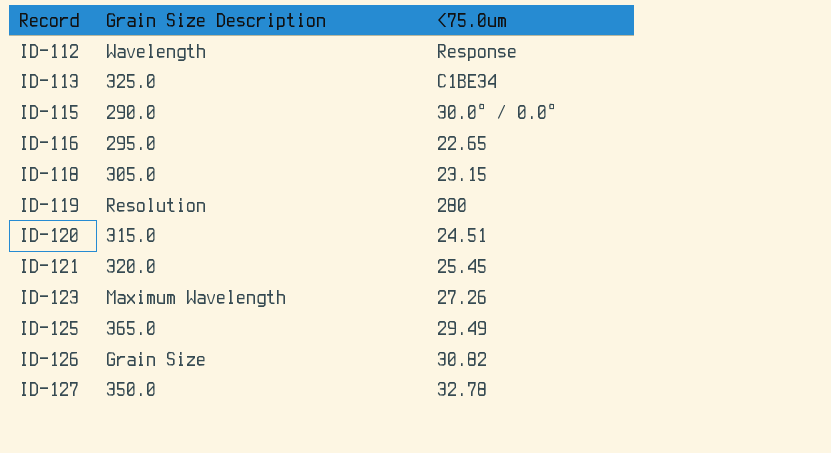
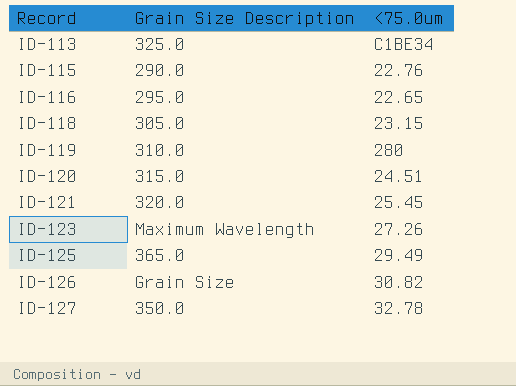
row ID-112: Wavelength | Response -> none
ID-115 | <75.0um: 30.0° / 0.0° -> 22.76
ID-119 | Grain Size Description: Resolution -> 310.0

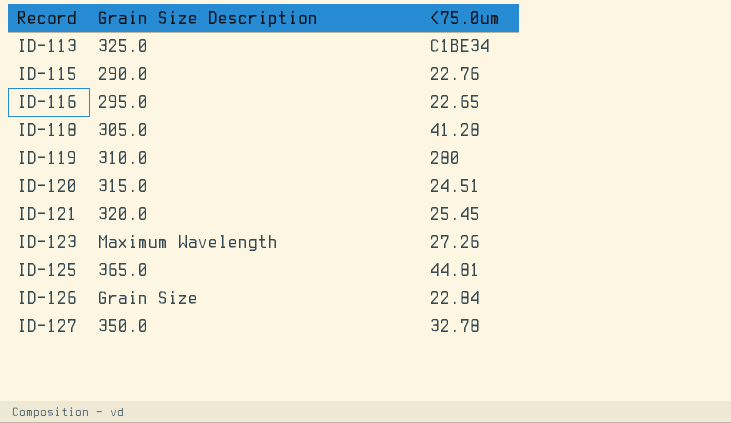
ID-118 | <75.0um: 23.15 -> 41.28
ID-125 | <75.0um: 29.49 -> 44.81
ID-126 | <75.0um: 30.82 -> 22.84

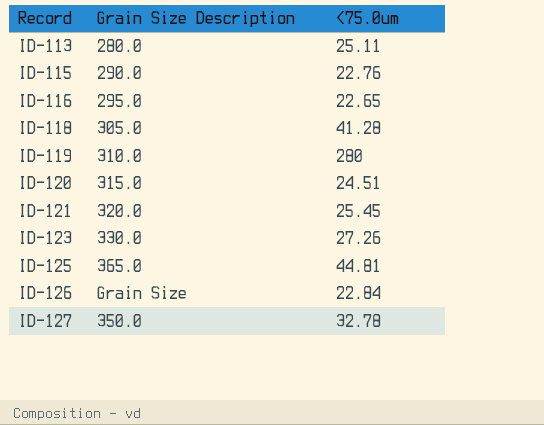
ID-113 | Grain Size Description: 325.0 -> 280.0
ID-113 | <75.0um: C1BE34 -> 25.11
ID-123 | Grain Size Description: Maximum Wavelength -> 330.0

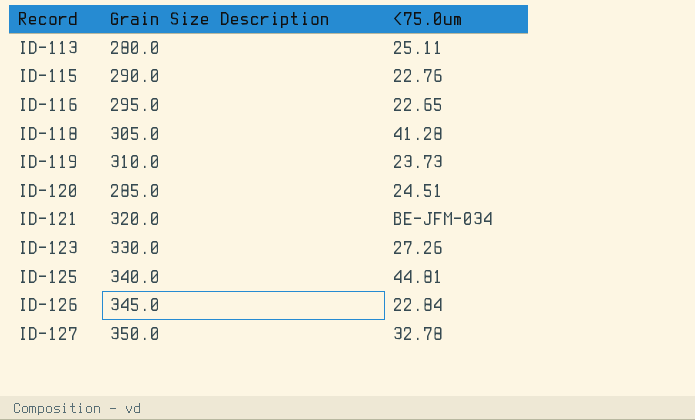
ID-119 | <75.0um: 280 -> 23.73
ID-120 | Grain Size Description: 315.0 -> 285.0
ID-121 | <75.0um: 25.45 -> BE-JFM-034
ID-125 | Grain Size Description: 365.0 -> 340.0
ID-126 | Grain Size Description: Grain Size -> 345.0

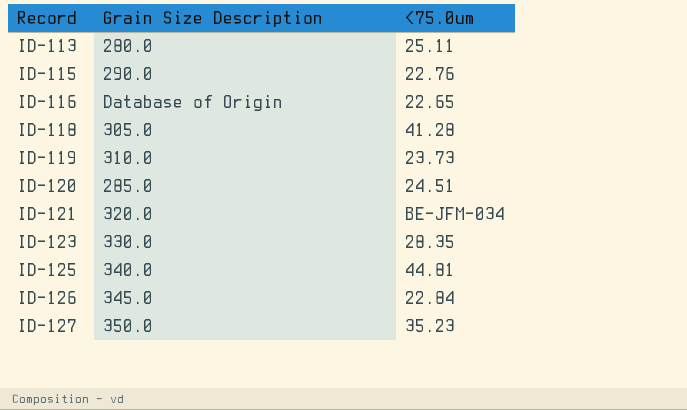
ID-116 | Grain Size Description: 295.0 -> Database of Origin
ID-123 | <75.0um: 27.26 -> 28.35
ID-127 | <75.0um: 32.78 -> 35.23

